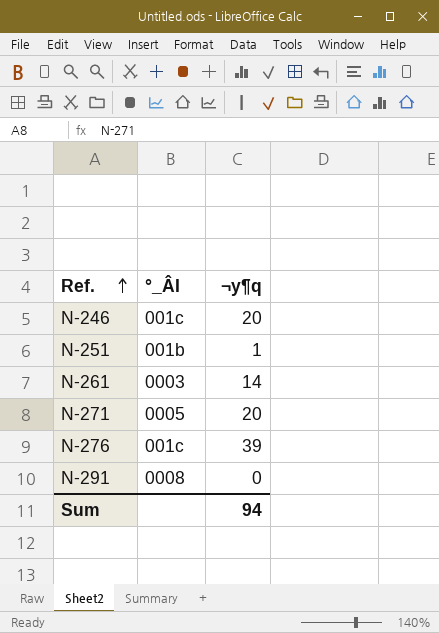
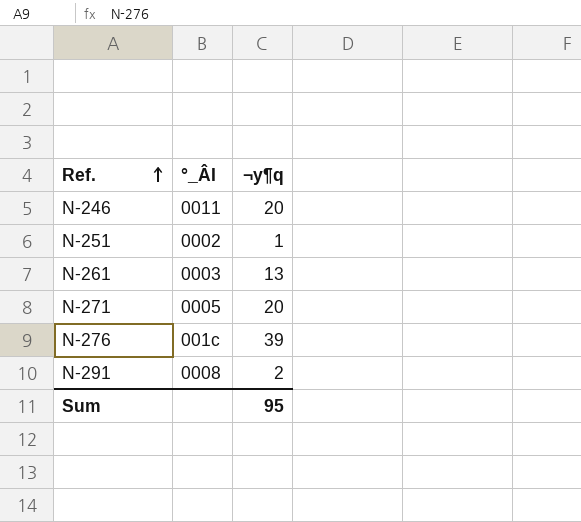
N-246 | °_ÂI: 001c -> 0011
N-251 | °_ÂI: 001b -> 0002
N-261 | ¬y¶q: 14 -> 13
N-291 | ¬y¶q: 0 -> 2
Sum | ¬y¶q: 94 -> 95

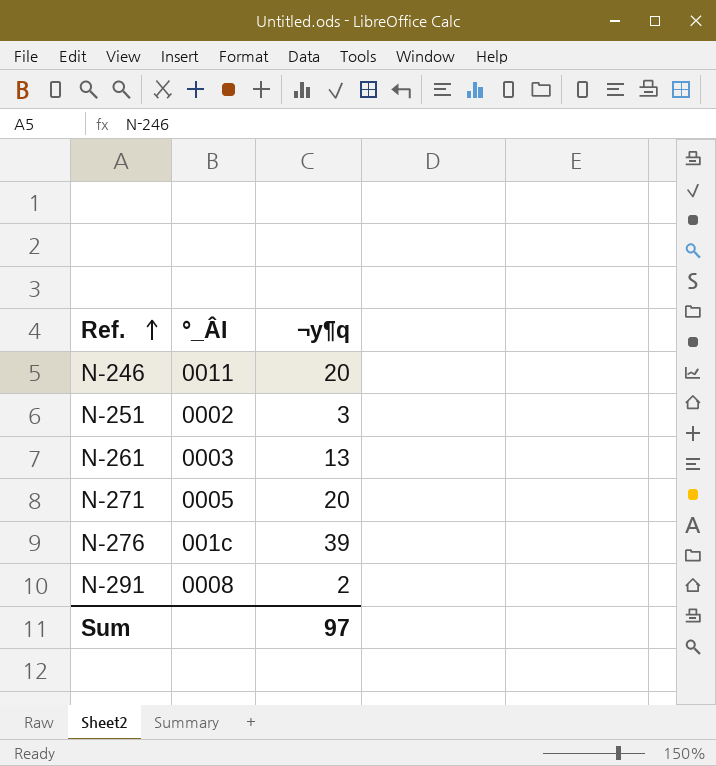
N-251 | ¬y¶q: 1 -> 3
Sum | ¬y¶q: 95 -> 97

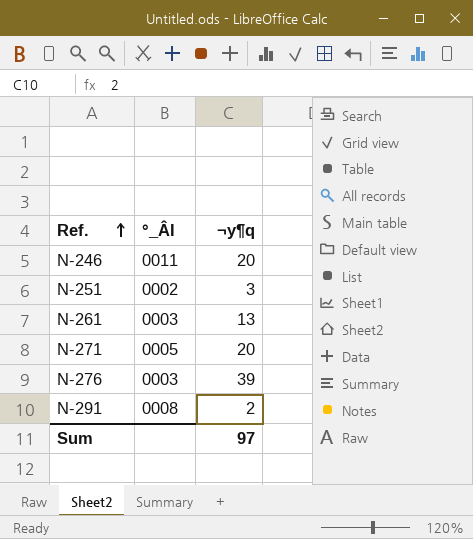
N-276 | °_ÂI: 001c -> 0003

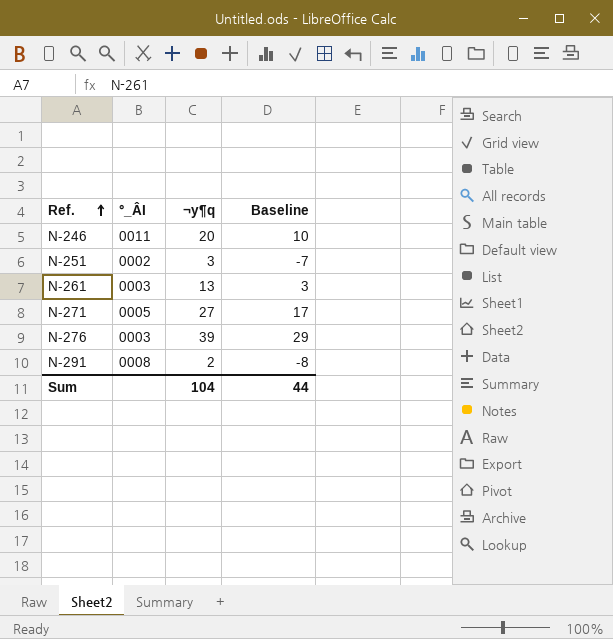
column Baseline | formula: none -> [¬y¶q] - 10
N-271 | ¬y¶q: 20 -> 27
Sum | ¬y¶q: 97 -> 104

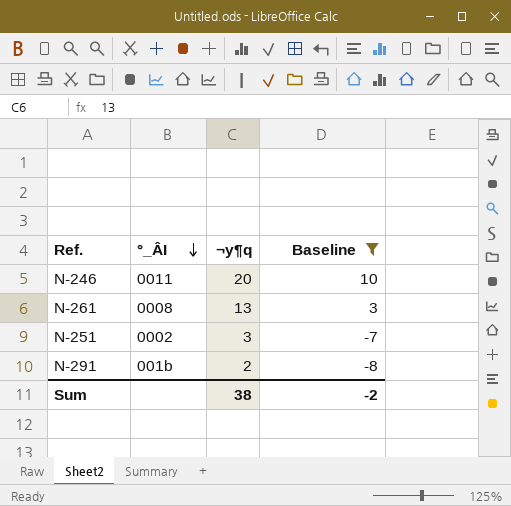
filter: none -> Baseline <= 10
row order: Ref. ascending -> °_ÂI descending
N-261 | °_ÂI: 0003 -> 0008
N-291 | °_ÂI: 0008 -> 001b
Sum | ¬y¶q: 104 -> 38
Sum | Baseline: 44 -> -2

